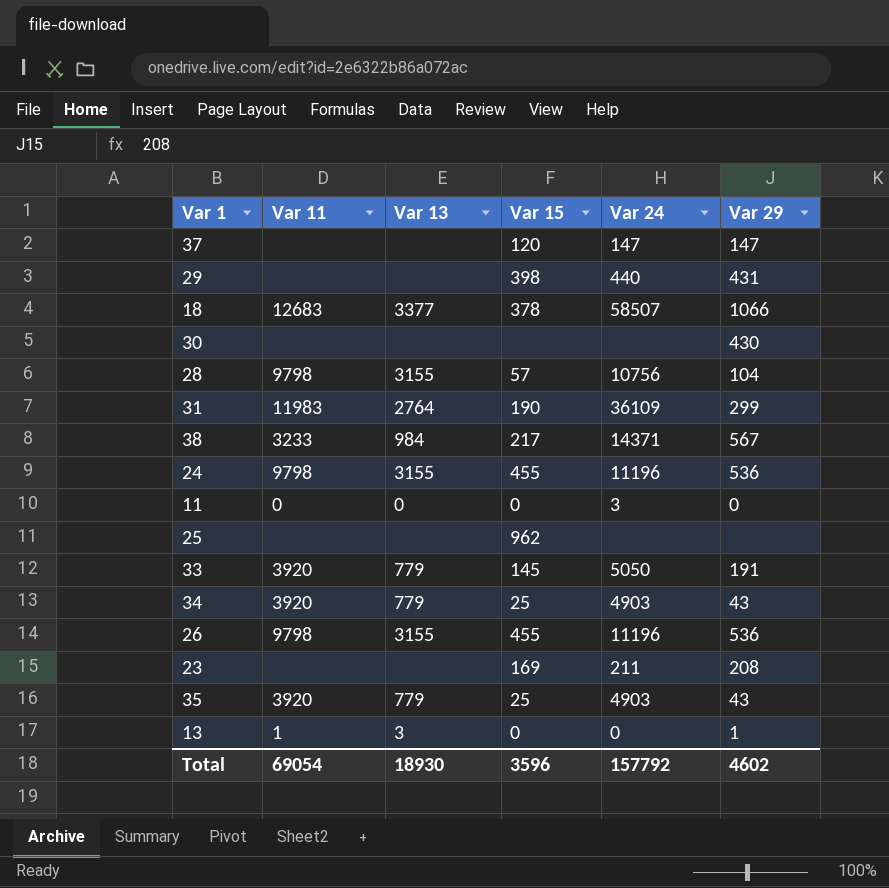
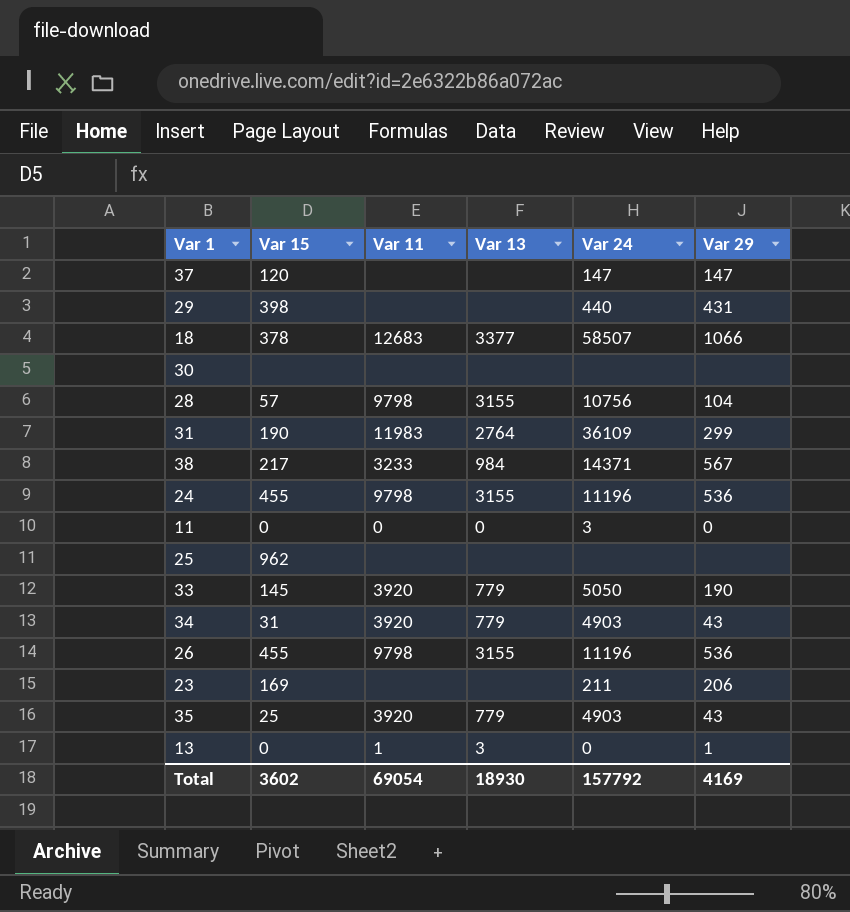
column Var 15 | position: 4 -> 2
30 | Var 29: 430 -> none
33 | Var 29: 191 -> 190
34 | Var 15: 25 -> 31
23 | Var 29: 208 -> 206
Total | Var 15: 3596 -> 3602
Total | Var 29: 4602 -> 4169

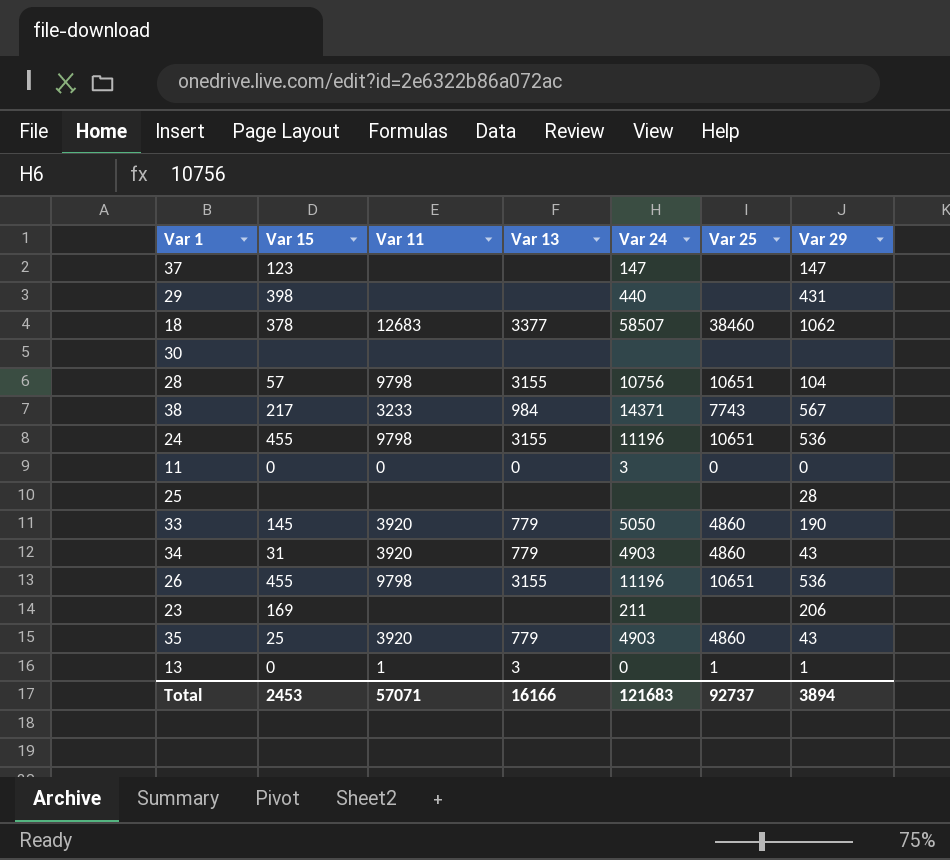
column Var 25 | position: none -> 6
row 31: 190 | 11983 | 2764 | 36109 | 299 -> none
37 | Var 15: 120 -> 123
18 | Var 29: 1066 -> 1062
25 | Var 15: 962 -> none
25 | Var 29: none -> 28
Total | Var 15: 3602 -> 2453
Total | Var 11: 69054 -> 57071
Total | Var 13: 18930 -> 16166
Total | Var 24: 157792 -> 121683
Total | Var 29: 4169 -> 3894

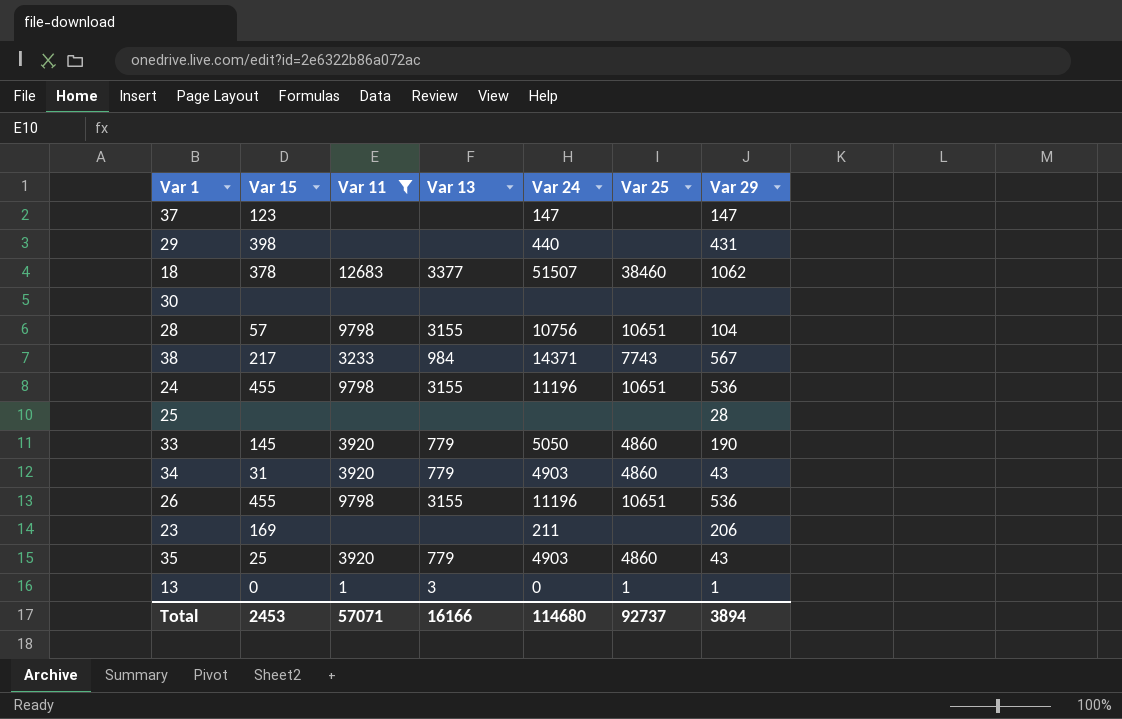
filter: none -> Var 11 != 0
18 | Var 24: 58507 -> 51507
Total | Var 24: 121683 -> 114680

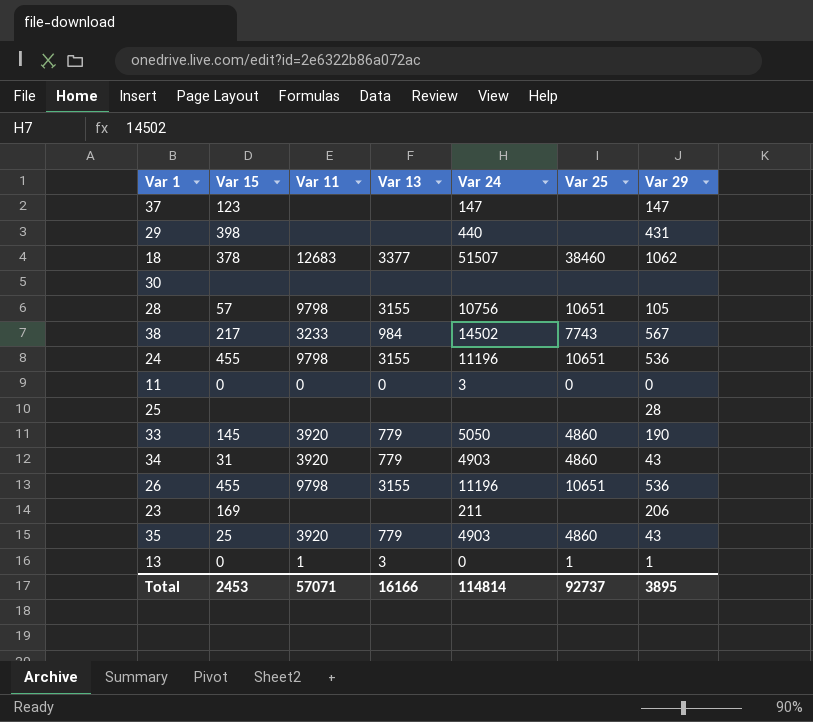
filter: Var 11 != 0 -> none
28 | Var 29: 104 -> 105
38 | Var 24: 14371 -> 14502
Total | Var 24: 114680 -> 114814
Total | Var 29: 3894 -> 3895

